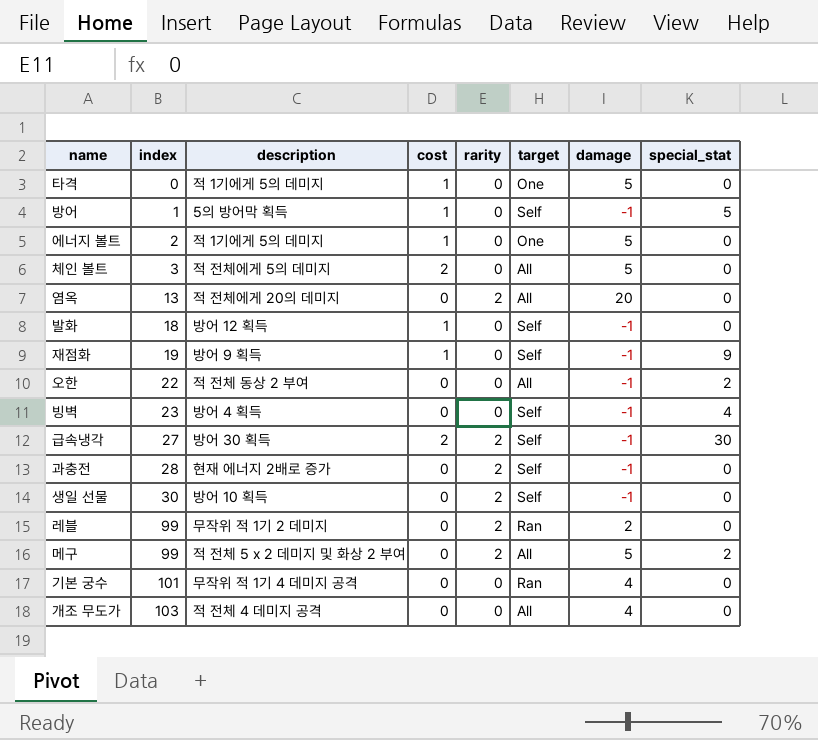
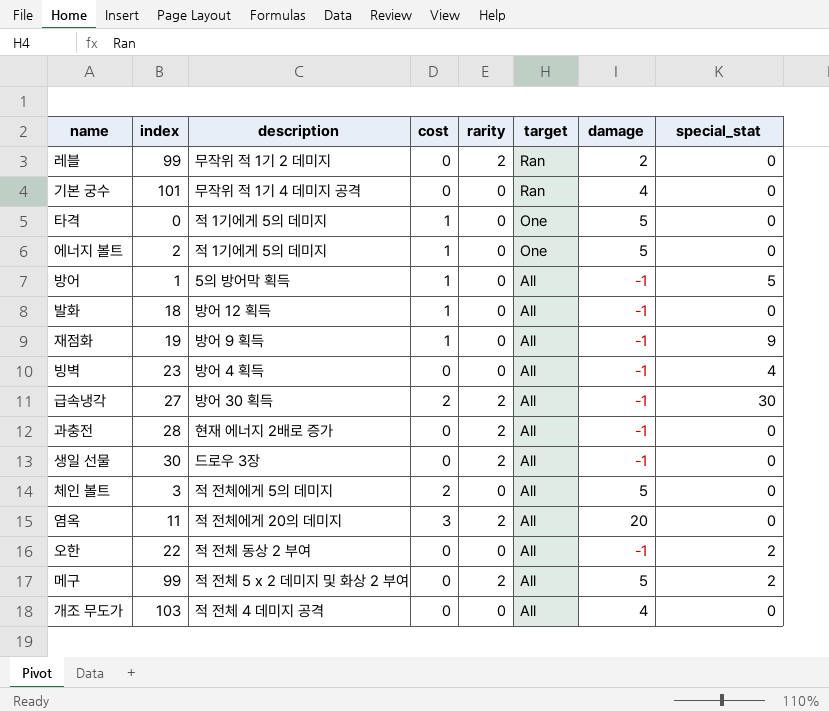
row order: index ascending -> target descending
방어 | target: Self -> All
발화 | target: Self -> All
재점화 | target: Self -> All
빙벽 | target: Self -> All
급속냉각 | target: Self -> All
과충전 | target: Self -> All
생일 선물 | description: 방어 10 획득 -> 드로우 3장
생일 선물 | target: Self -> All
염옥 | index: 13 -> 11
염옥 | cost: 0 -> 3

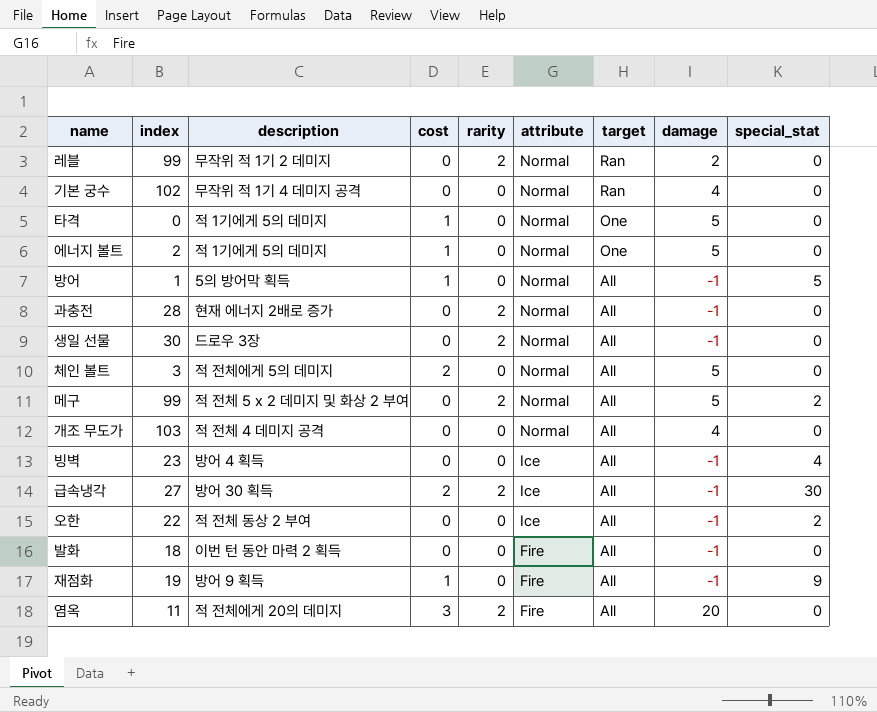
row order: target descending -> attribute descending
column attribute | position: none -> 6
기본 궁수 | index: 101 -> 102
발화 | description: 방어 12 획득 -> 이번 턴 동안 마력 2 획득
발화 | cost: 1 -> 0

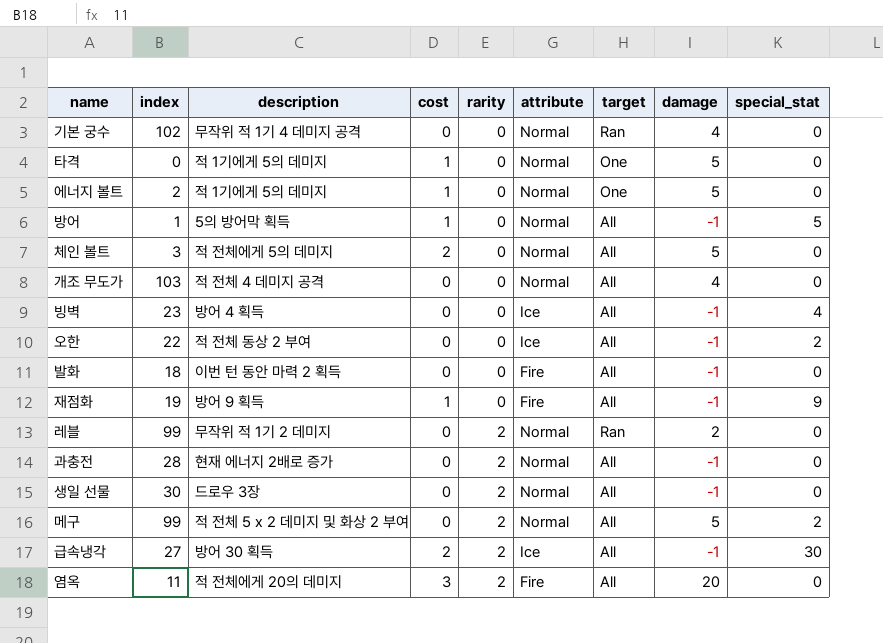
row order: attribute descending -> rarity ascending

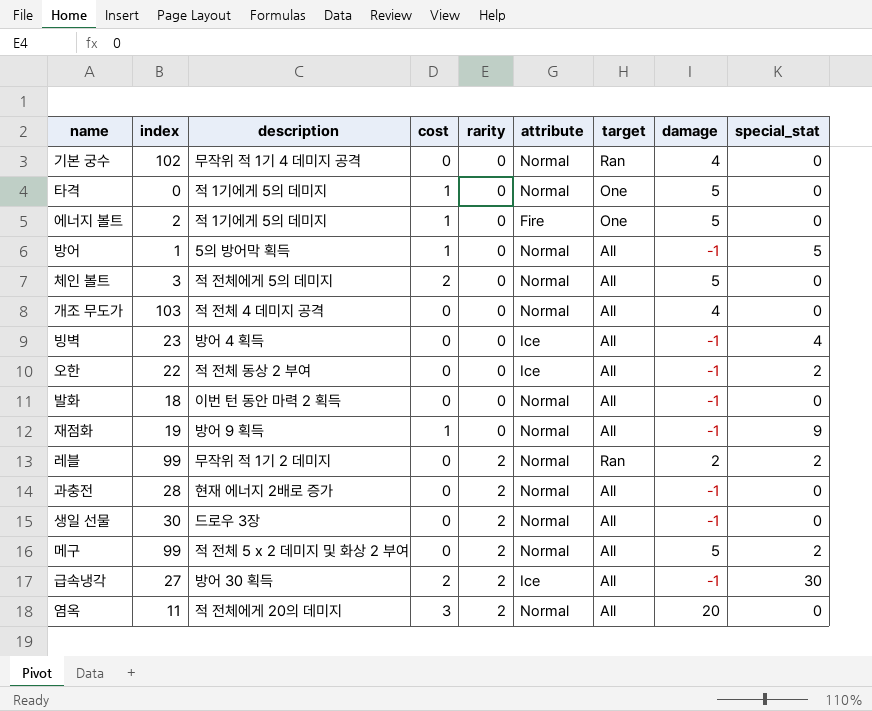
에너지 볼트 | attribute: Normal -> Fire
발화 | attribute: Fire -> Normal
재점화 | attribute: Fire -> Normal
레블 | special_stat: 0 -> 2
염옥 | attribute: Fire -> Normal

